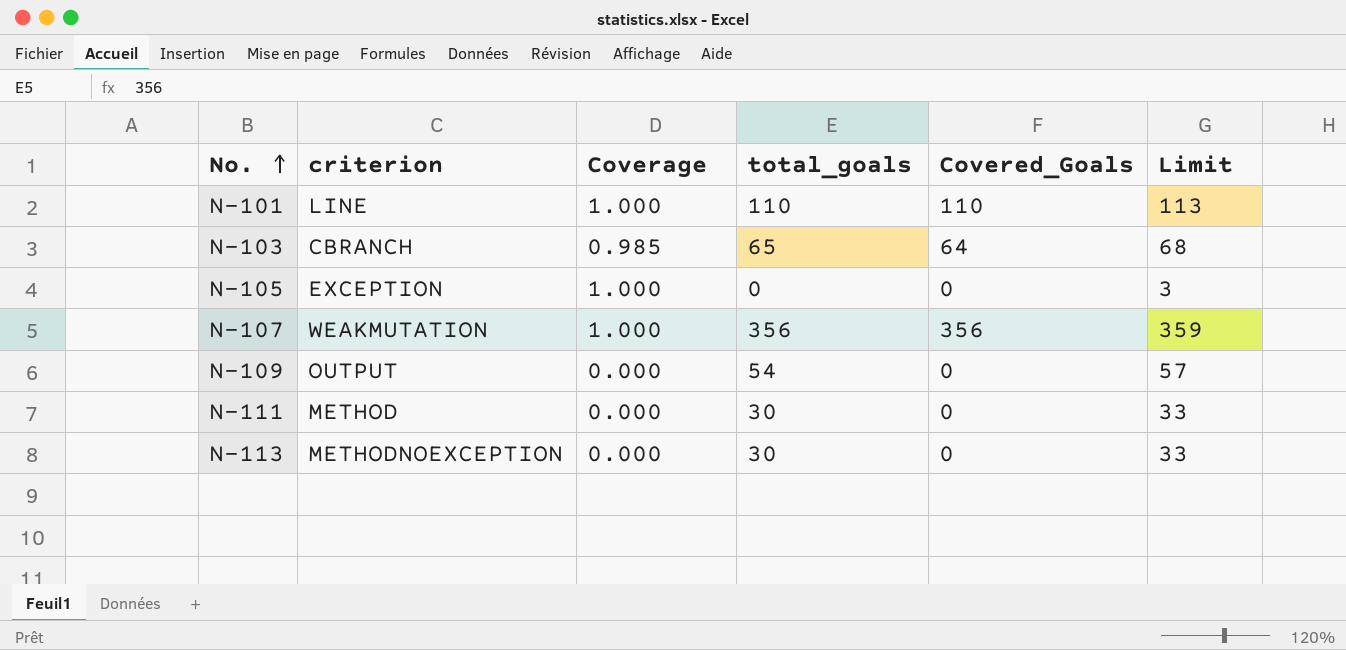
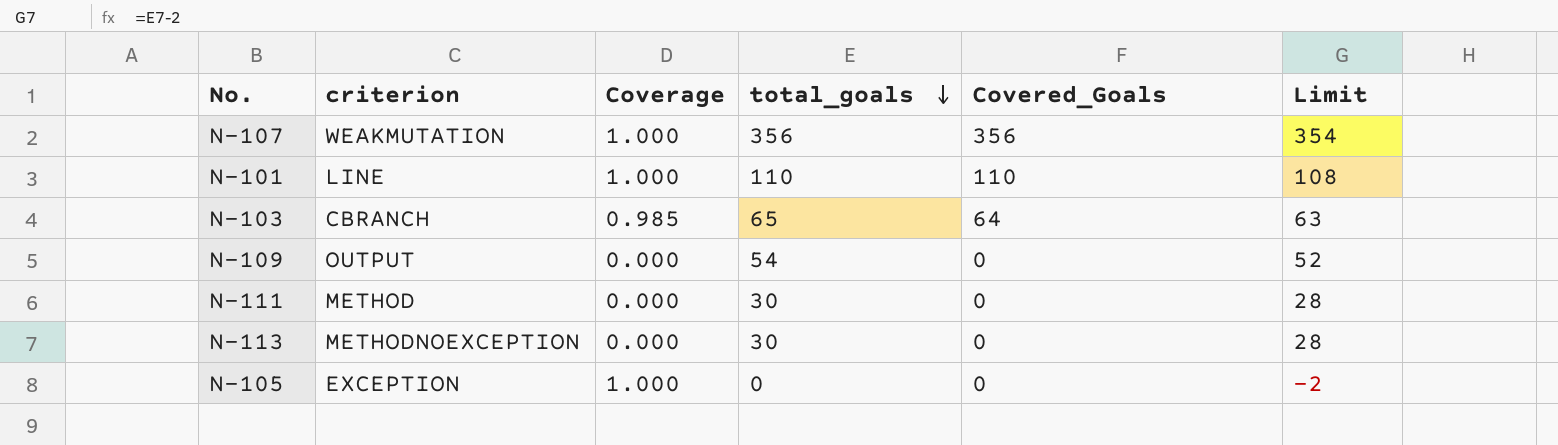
row order: No. ascending -> total_goals descending
column Limit | formula: [total_goals] + 3 -> [total_goals] - 2

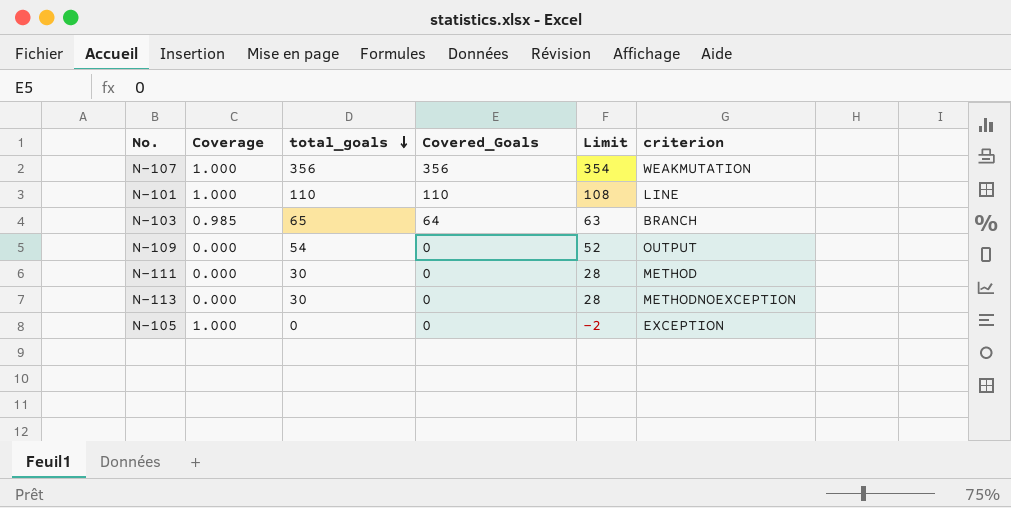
column criterion | position: 2 -> 6
N-103 | criterion: CBRANCH -> BRANCH

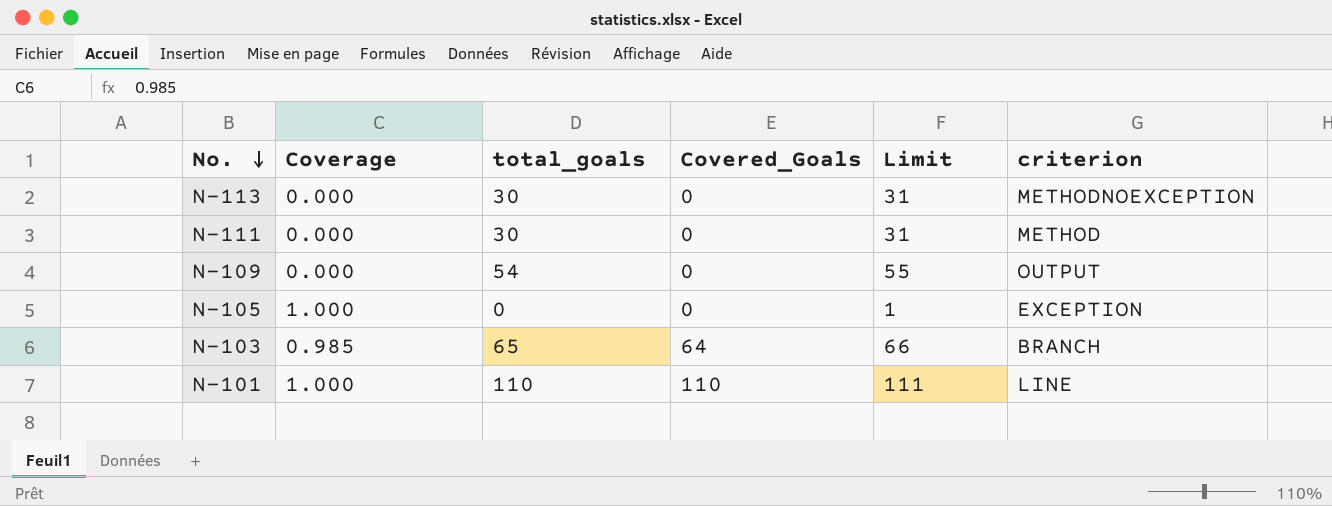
row order: total_goals descending -> No. descending
column Limit | formula: [total_goals] - 2 -> [total_goals] + 1
row N-107: 1.000 | 356 | 356 | 354 | WEAKMUTATION -> none

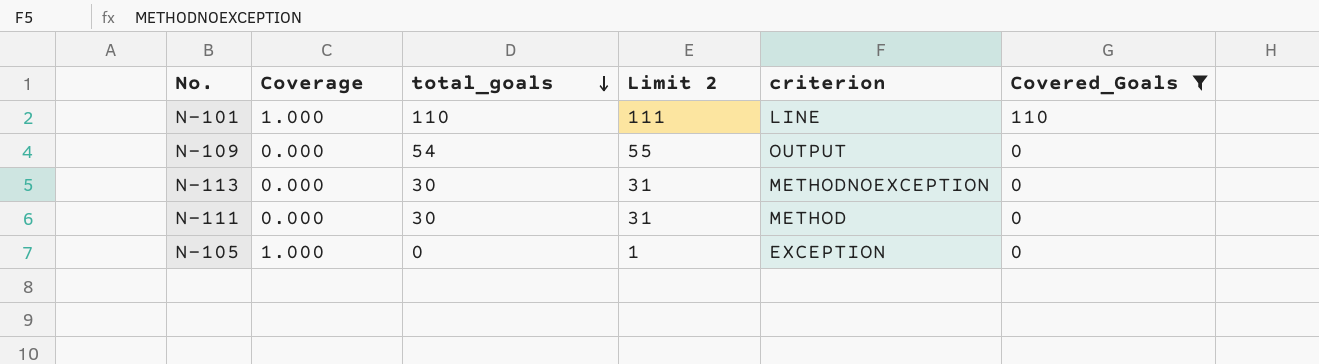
filter: none -> Covered_Goals != 64
row order: No. descending -> total_goals descending
column name: Limit -> Limit 2
column Covered_Goals | position: 4 -> 6

